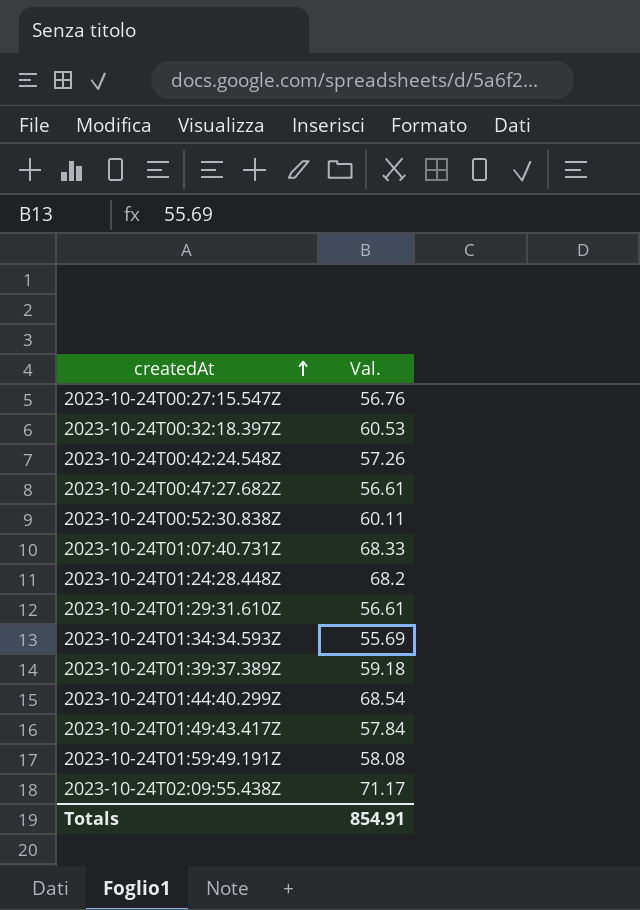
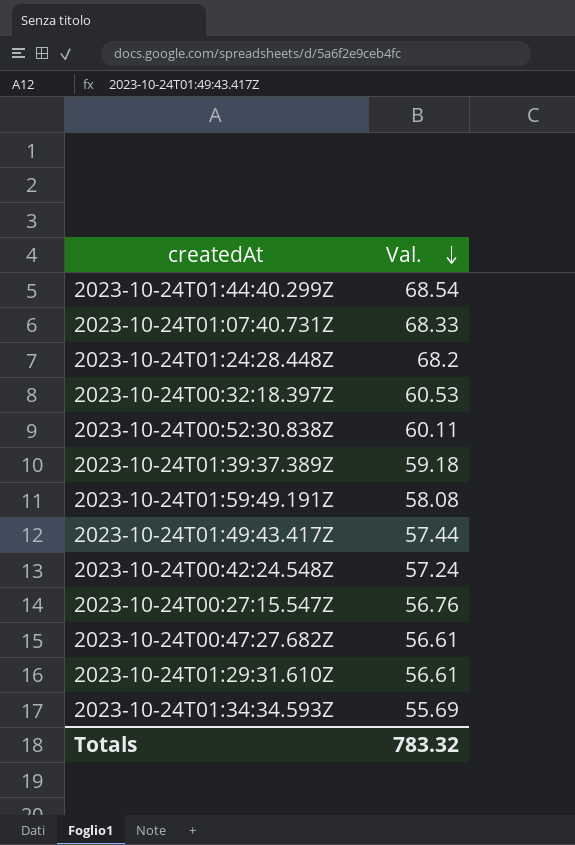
row order: createdAt ascending -> Val. descending
row 2023-10-24T02:09:55.438Z: 71.17 -> none
2023-10-24T01:49:43.417Z | Val.: 57.84 -> 57.44
2023-10-24T00:42:24.548Z | Val.: 57.26 -> 57.24
Totals | Val.: 854.91 -> 783.32

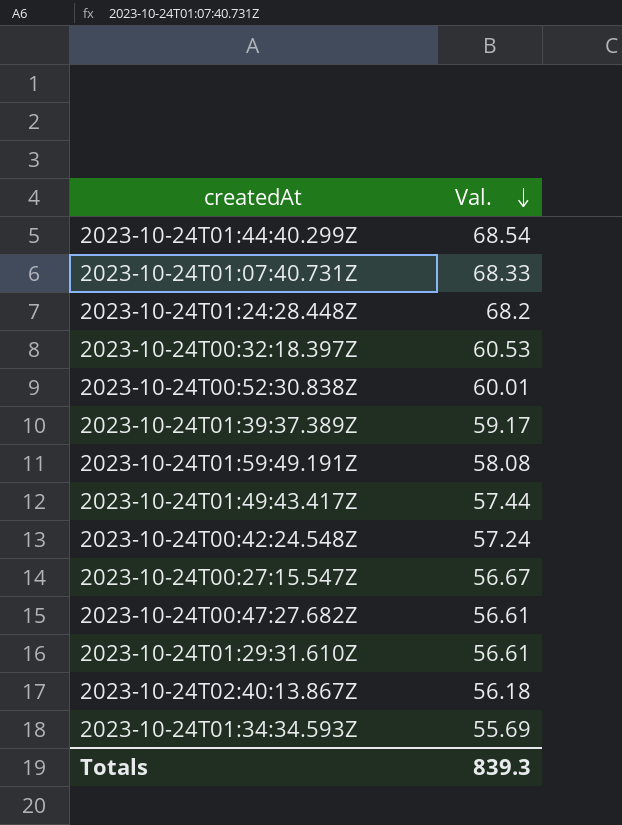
2023-10-24T00:52:30.838Z | Val.: 60.11 -> 60.01
2023-10-24T01:39:37.389Z | Val.: 59.18 -> 59.17
2023-10-24T00:27:15.547Z | Val.: 56.76 -> 56.67
row 2023-10-24T02:40:13.867Z: none -> 56.18
Totals | Val.: 783.32 -> 839.3

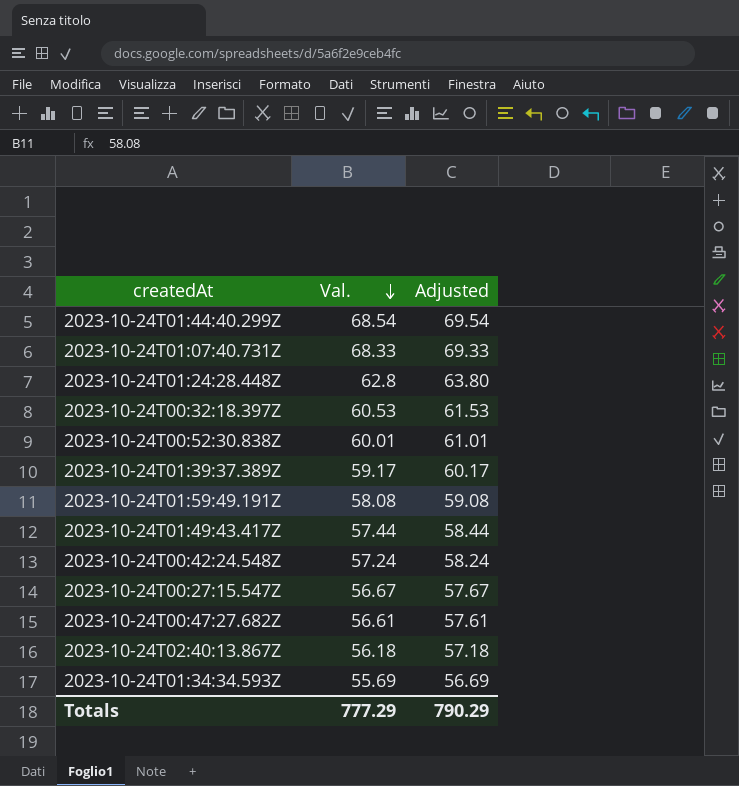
column Adjusted | formula: none -> [Val.] + 1
row 2023-10-24T01:29:31.610Z: 56.61 -> none
2023-10-24T01:24:28.448Z | Val.: 68.2 -> 62.8
Totals | Val.: 839.3 -> 777.29

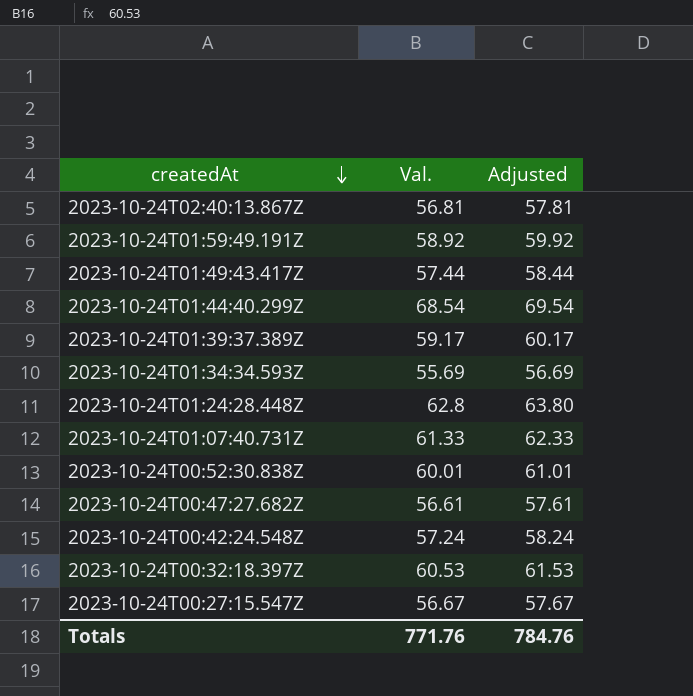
row order: Val. descending -> createdAt descending
2023-10-24T02:40:13.867Z | Val.: 56.18 -> 56.81
2023-10-24T02:40:13.867Z | Adjusted: 57.18 -> 57.81
2023-10-24T01:59:49.191Z | Val.: 58.08 -> 58.92
2023-10-24T01:59:49.191Z | Adjusted: 59.08 -> 59.92
2023-10-24T01:07:40.731Z | Val.: 68.33 -> 61.33
2023-10-24T01:07:40.731Z | Adjusted: 69.33 -> 62.33
Totals | Val.: 777.29 -> 771.76
Totals | Adjusted: 790.29 -> 784.76

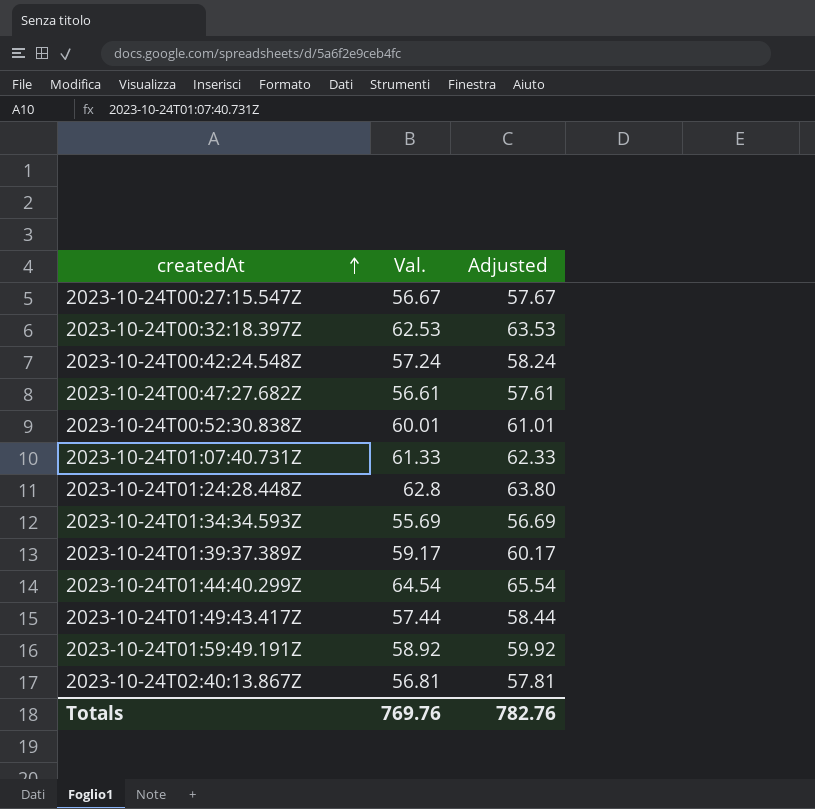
row order: createdAt descending -> createdAt ascending
2023-10-24T00:32:18.397Z | Val.: 60.53 -> 62.53
2023-10-24T00:32:18.397Z | Adjusted: 61.53 -> 63.53
2023-10-24T01:44:40.299Z | Val.: 68.54 -> 64.54
2023-10-24T01:44:40.299Z | Adjusted: 69.54 -> 65.54
Totals | Val.: 771.76 -> 769.76
Totals | Adjusted: 784.76 -> 782.76

